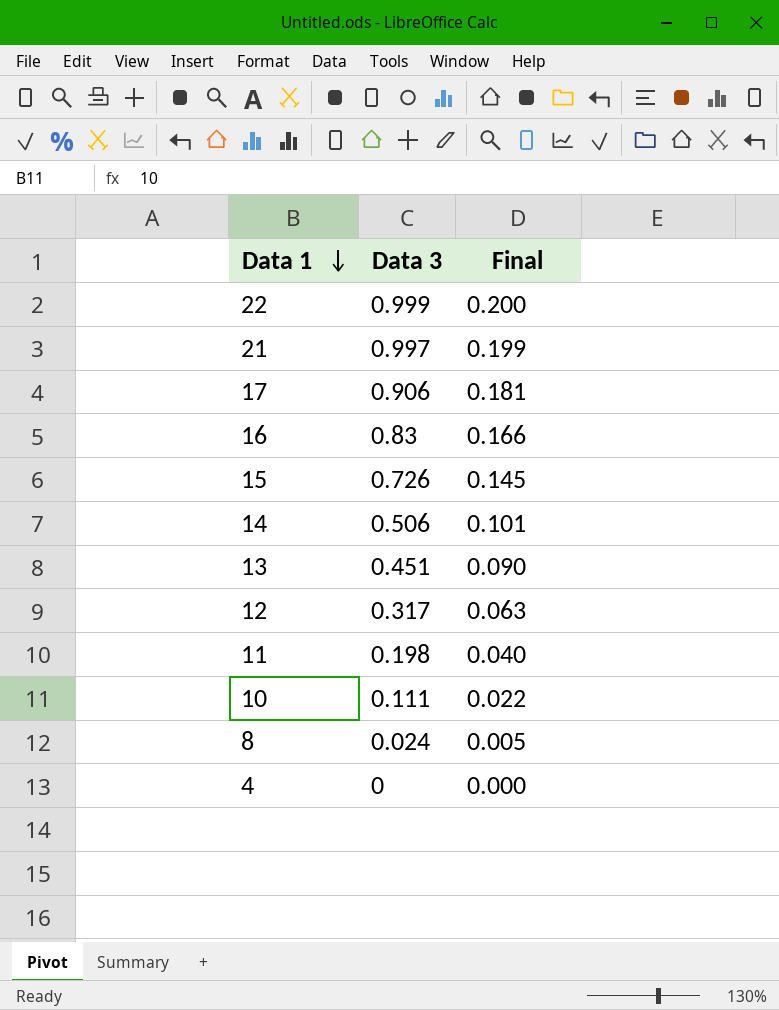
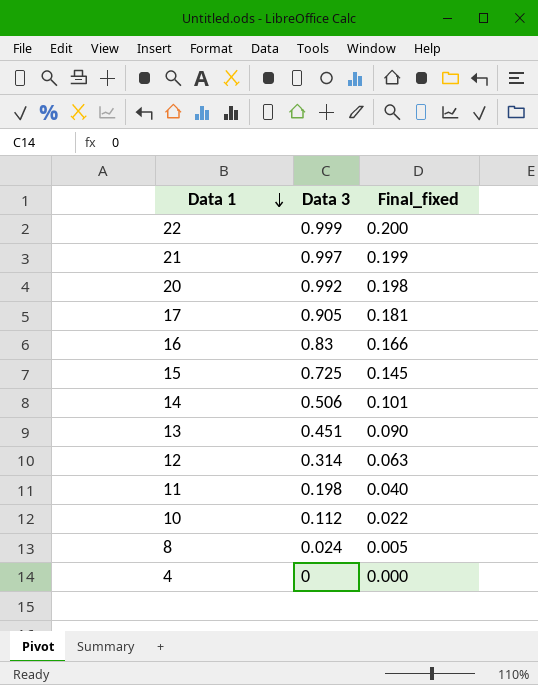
column name: Final -> Final_fixed
row 20: none -> 0.992 | 0.198
17 | Data 3: 0.906 -> 0.905
15 | Data 3: 0.726 -> 0.725
12 | Data 3: 0.317 -> 0.314
10 | Data 3: 0.111 -> 0.112

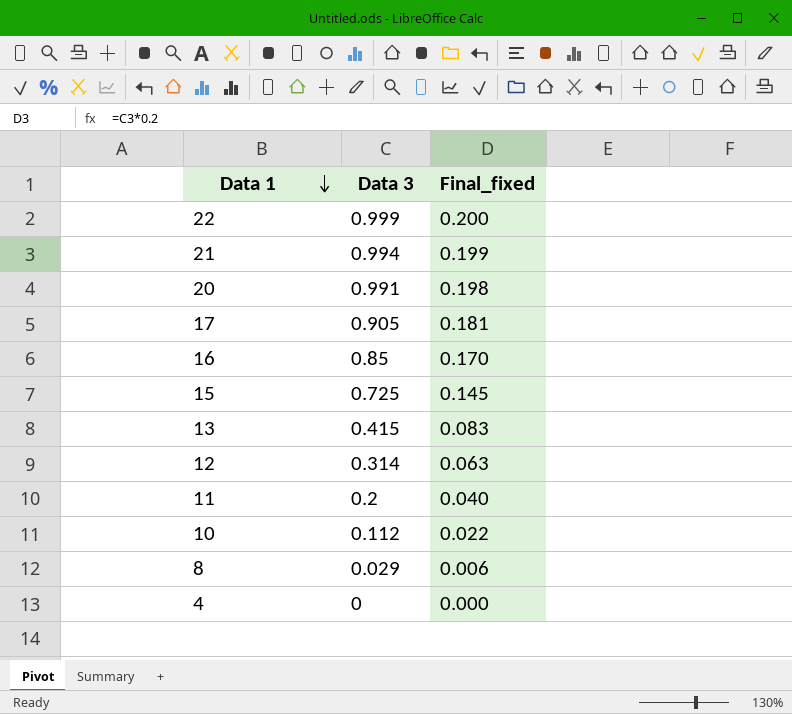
row 14: 0.506 | 0.101 -> none
21 | Data 3: 0.997 -> 0.994
20 | Data 3: 0.992 -> 0.991
16 | Data 3: 0.83 -> 0.85
16 | Final_fixed: 0.166 -> 0.170
13 | Data 3: 0.451 -> 0.415
13 | Final_fixed: 0.090 -> 0.083
11 | Data 3: 0.198 -> 0.2
8 | Data 3: 0.024 -> 0.029
8 | Final_fixed: 0.005 -> 0.006

